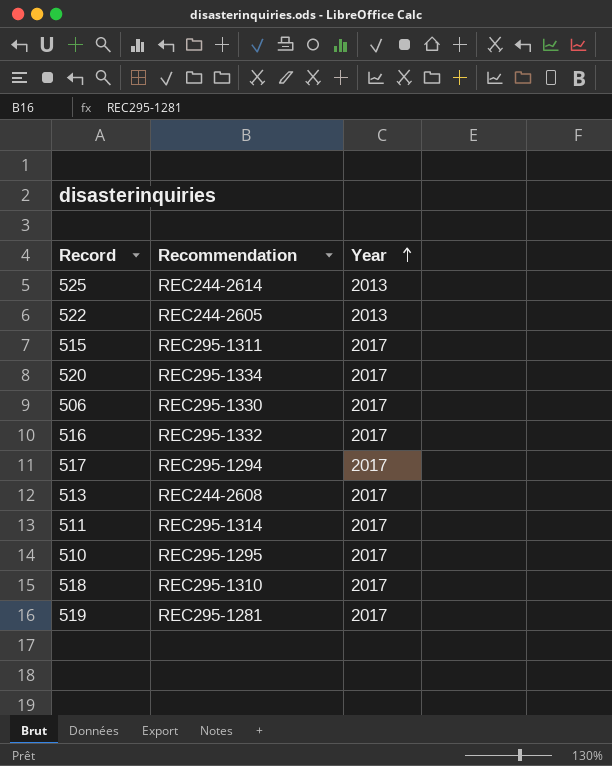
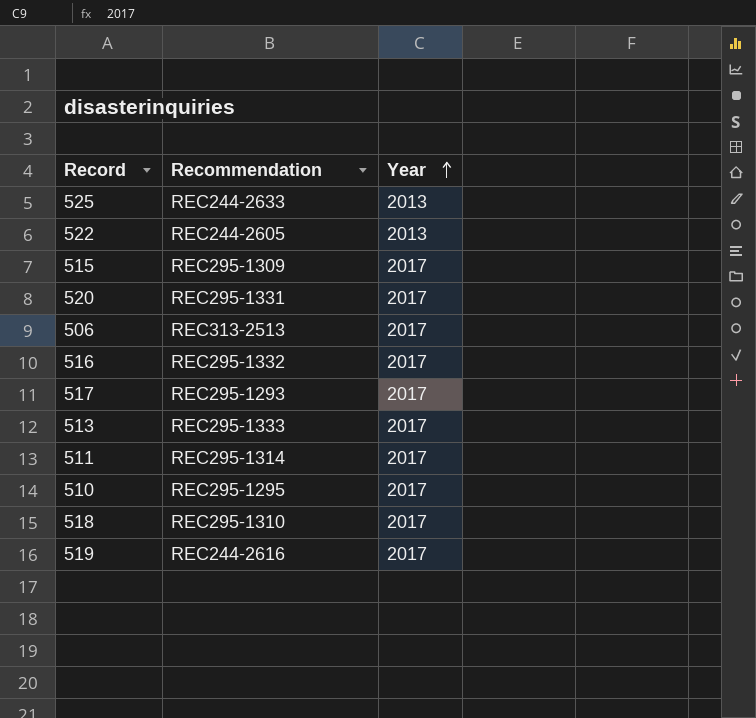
525 | Recommendation: REC244-2614 -> REC244-2633
515 | Recommendation: REC295-1311 -> REC295-1309
520 | Recommendation: REC295-1334 -> REC295-1331
506 | Recommendation: REC295-1330 -> REC313-2513
517 | Recommendation: REC295-1294 -> REC295-1293
513 | Recommendation: REC244-2608 -> REC295-1333
519 | Recommendation: REC295-1281 -> REC244-2616

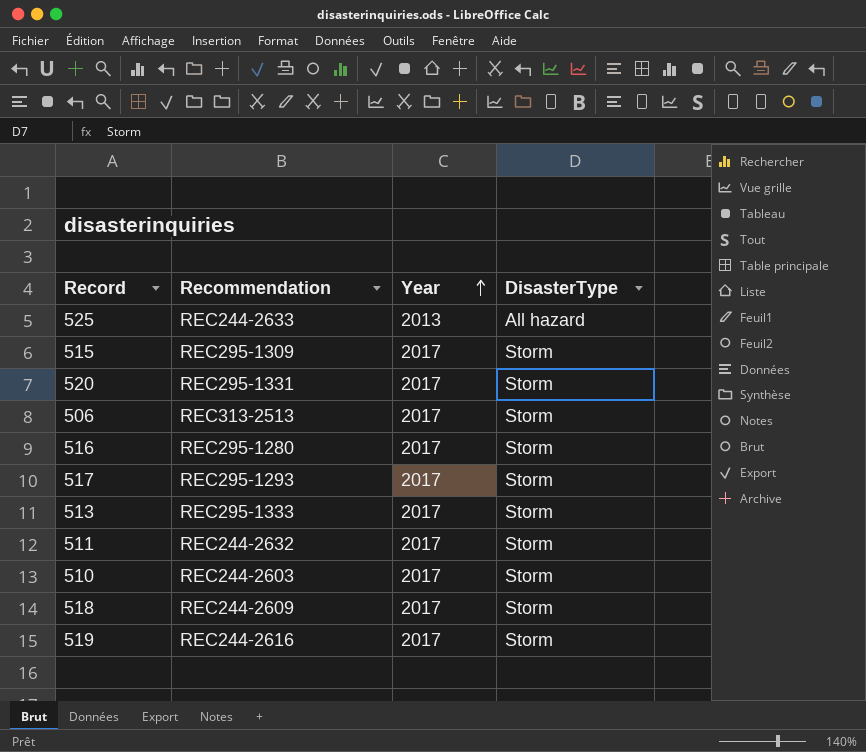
column DisasterType | position: none -> 4
row 522: REC244-2605 | 2013 -> none
516 | Recommendation: REC295-1332 -> REC295-1280
511 | Recommendation: REC295-1314 -> REC244-2632
510 | Recommendation: REC295-1295 -> REC244-2603
518 | Recommendation: REC295-1310 -> REC244-2609

